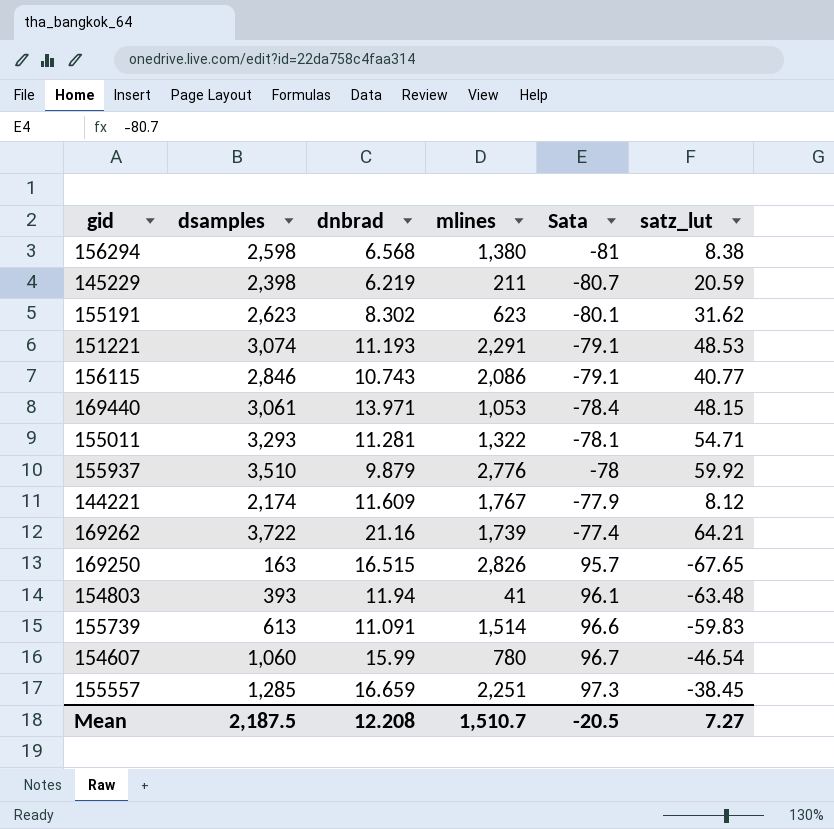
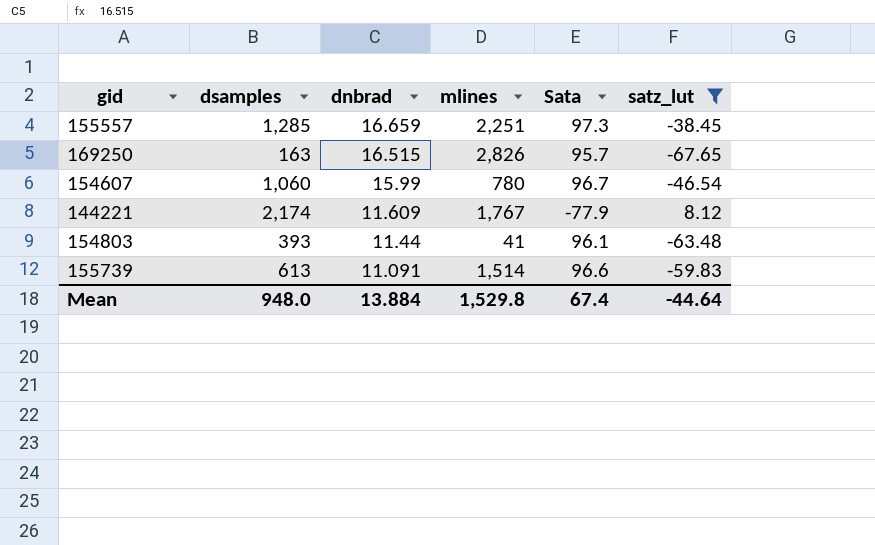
filter: none -> satz_lut <= 8.12
row order: Sata ascending -> dnbrad descending
154803 | dnbrad: 11.94 -> 11.44
Mean | dsamples: 2,187.5 -> 948.0
Mean | dnbrad: 12.208 -> 13.884
Mean | mlines: 1,510.7 -> 1,529.8
Mean | Sata: -20.5 -> 67.4
Mean | satz_lut: 7.27 -> -44.64

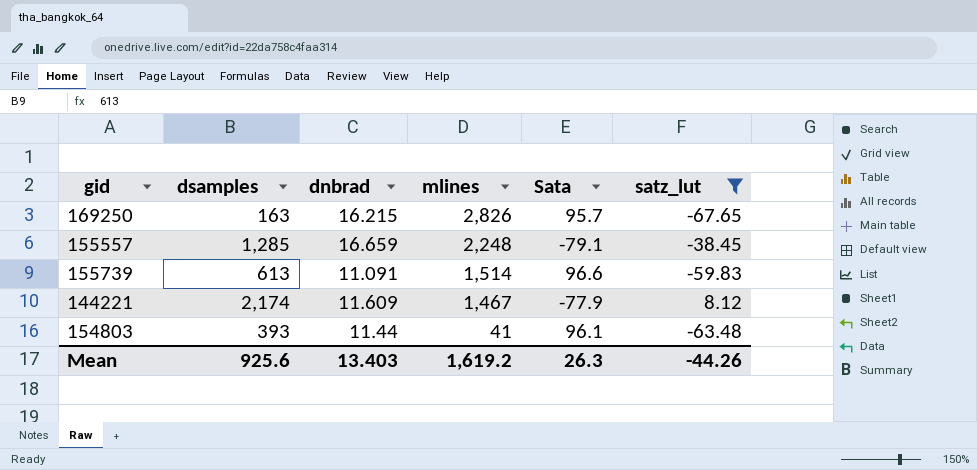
row order: dnbrad descending -> mlines descending
row 154607: 1,060 | 15.99 | 780 | 96.7 | -46.54 -> none
169250 | dnbrad: 16.515 -> 16.215
155557 | mlines: 2,251 -> 2,248
155557 | Sata: 97.3 -> -79.1
144221 | mlines: 1,767 -> 1,467
Mean | dsamples: 948.0 -> 925.6
Mean | dnbrad: 13.884 -> 13.403
Mean | mlines: 1,529.8 -> 1,619.2
Mean | Sata: 67.4 -> 26.3
Mean | satz_lut: -44.64 -> -44.26

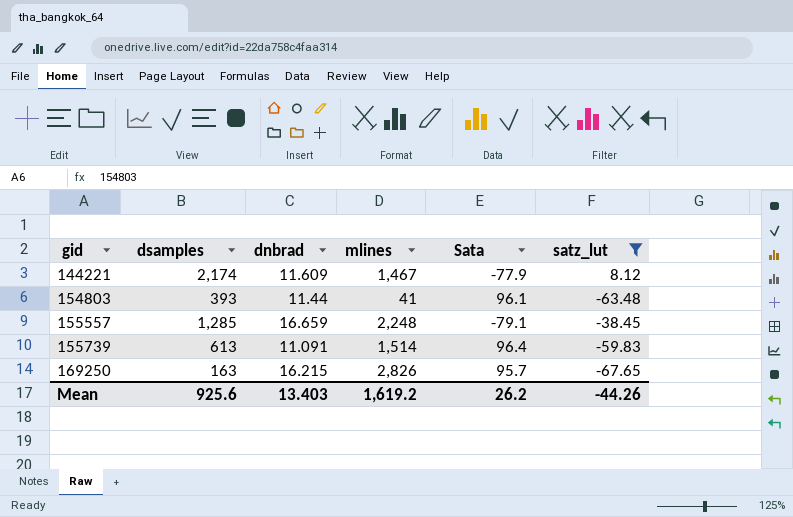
row order: mlines descending -> gid ascending
155739 | Sata: 96.6 -> 96.4
Mean | Sata: 26.3 -> 26.2

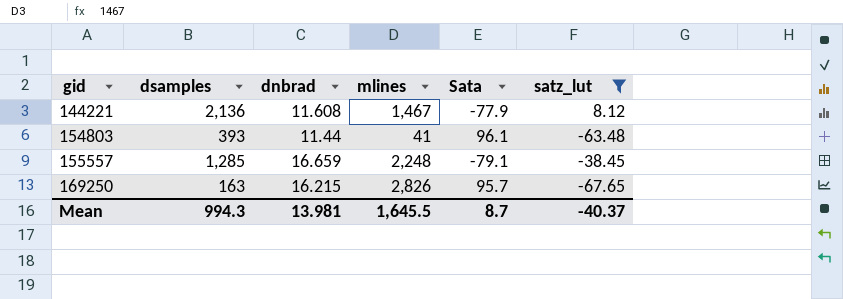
row 155739: 613 | 11.091 | 1,514 | 96.4 | -59.83 -> none
144221 | dsamples: 2,174 -> 2,136
144221 | dnbrad: 11.609 -> 11.608
Mean | dsamples: 925.6 -> 994.3
Mean | dnbrad: 13.403 -> 13.981
Mean | mlines: 1,619.2 -> 1,645.5
Mean | Sata: 26.2 -> 8.7
Mean | satz_lut: -44.26 -> -40.37

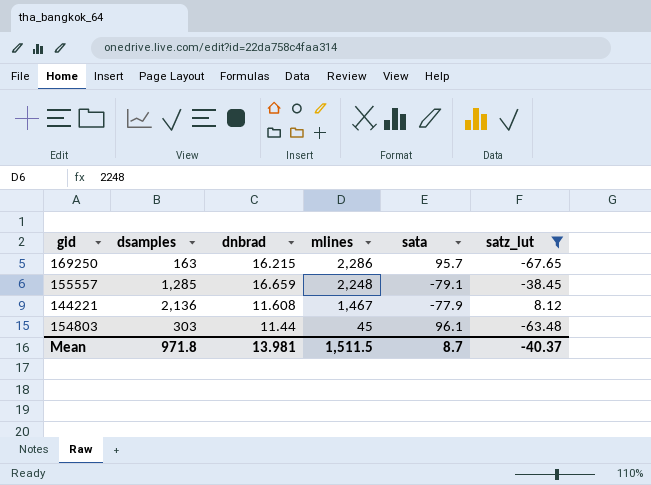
row order: gid ascending -> mlines descending
column name: Sata -> sata
169250 | mlines: 2,826 -> 2,286
154803 | dsamples: 393 -> 303
154803 | mlines: 41 -> 45
Mean | dsamples: 994.3 -> 971.8
Mean | mlines: 1,645.5 -> 1,511.5

